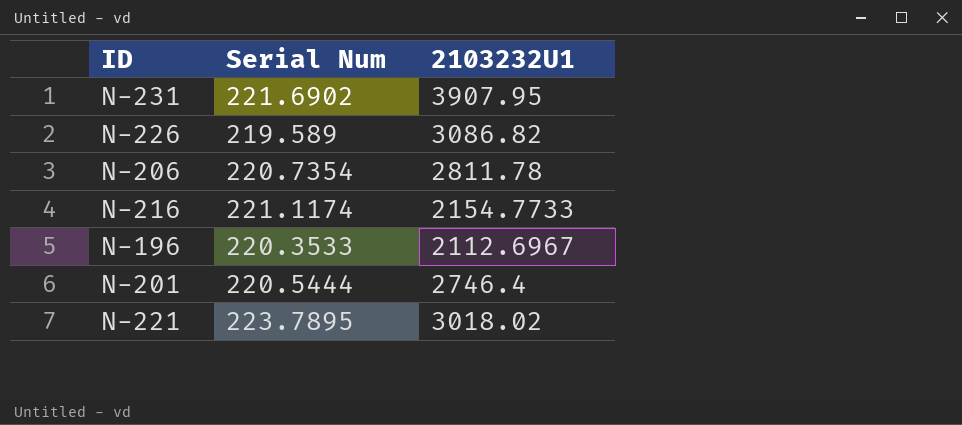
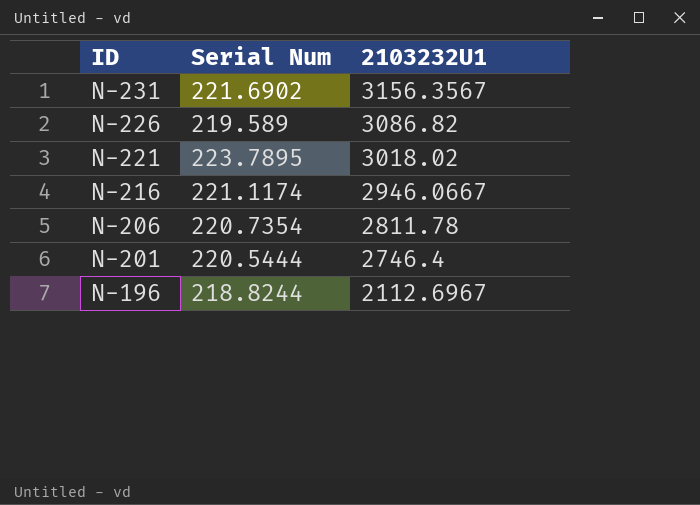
row order: none -> ID descending
N-231 | 2103232U1: 3907.95 -> 3156.3567
N-216 | 2103232U1: 2154.7733 -> 2946.0667
N-196 | Serial Num: 220.3533 -> 218.8244

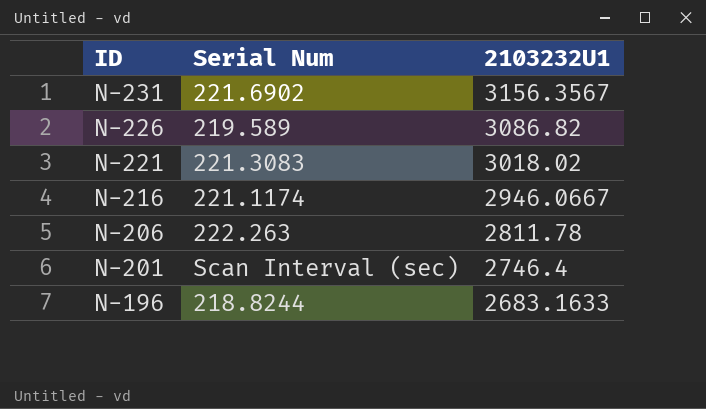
N-221 | Serial Num: 223.7895 -> 221.3083
N-206 | Serial Num: 220.7354 -> 222.263
N-201 | Serial Num: 220.5444 -> Scan Interval (sec)
N-196 | 2103232U1: 2112.6967 -> 2683.1633

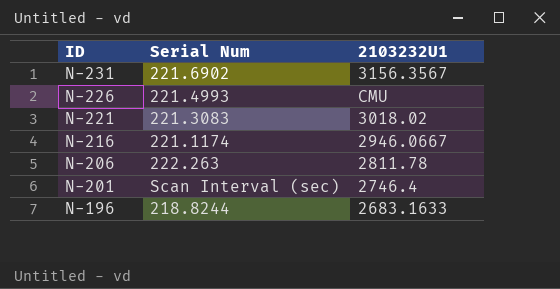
N-226 | Serial Num: 219.589 -> 221.4993
N-226 | 2103232U1: 3086.82 -> CMU

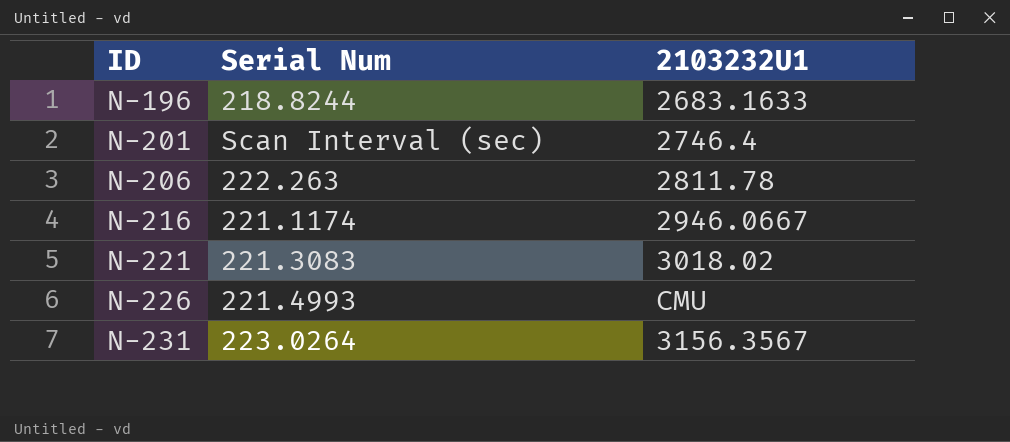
row order: ID descending -> ID ascending
N-231 | Serial Num: 221.6902 -> 223.0264

